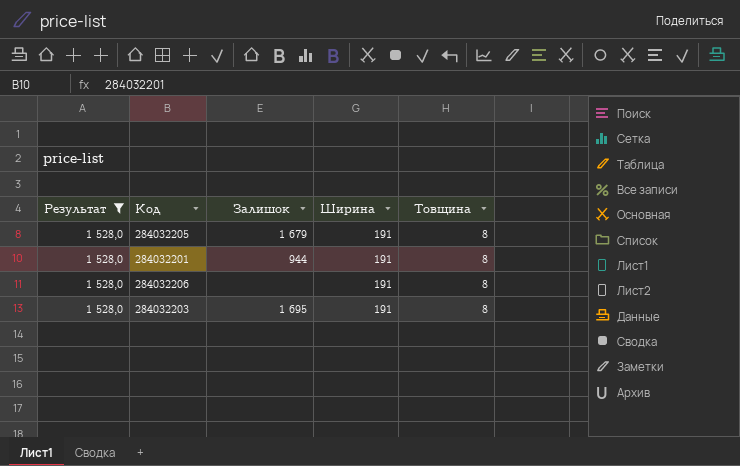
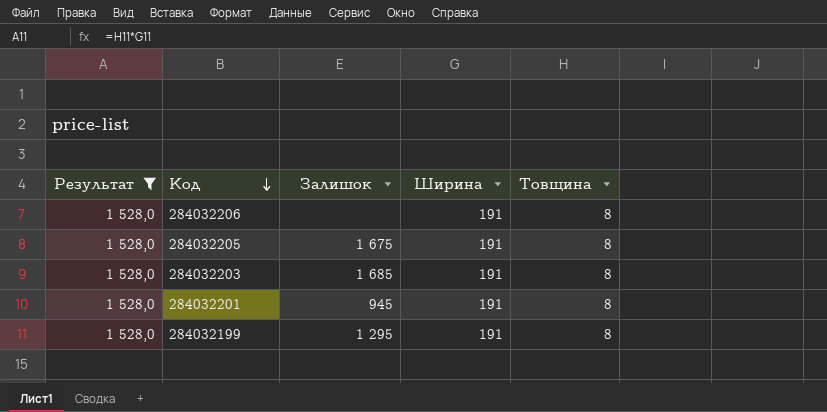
row order: none -> Код descending
284032205 | Залишок: 1 679 -> 1 675
284032203 | Залишок: 1 695 -> 1 685
284032201 | Залишок: 944 -> 945
row 284032199: none -> 1 528,0 | 1 295 | 191 | 8

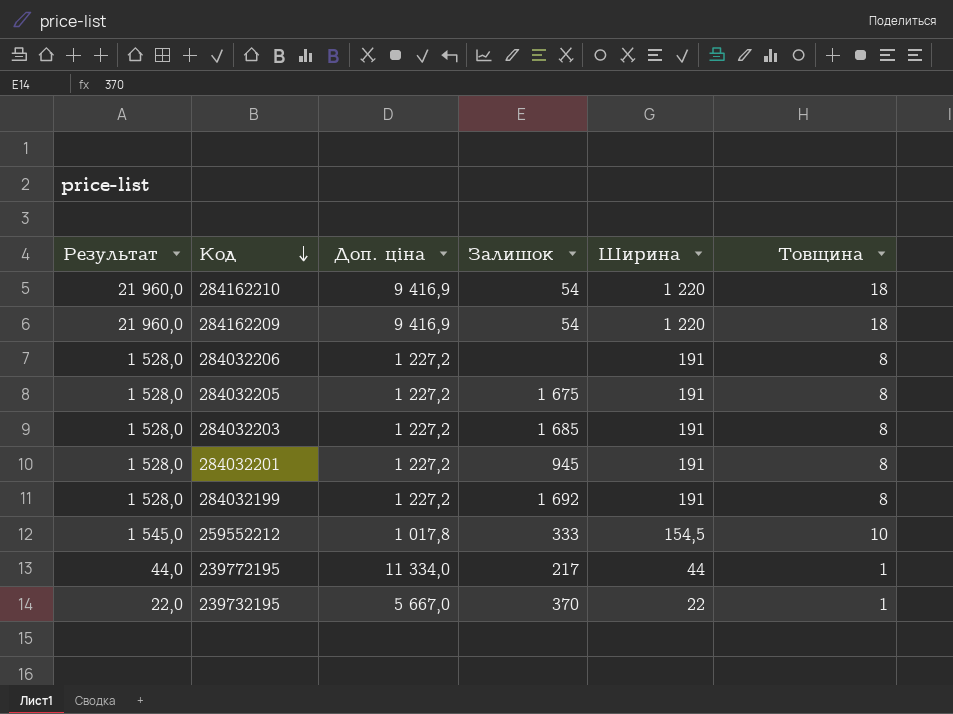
filter: Результат = 1 528,0 -> none
column Доп. ціна | position: none -> 3
284032199 | Залишок: 1 295 -> 1 692

